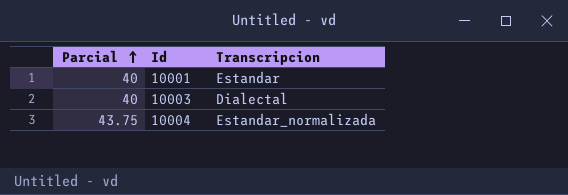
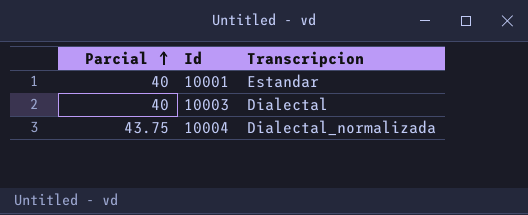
10004 | Transcripcion: Estandar_normalizada -> Dialectal_normalizada

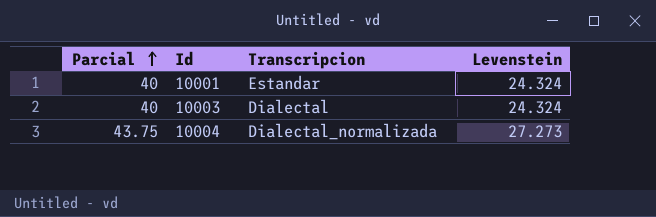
column Levenstein | position: none -> 4

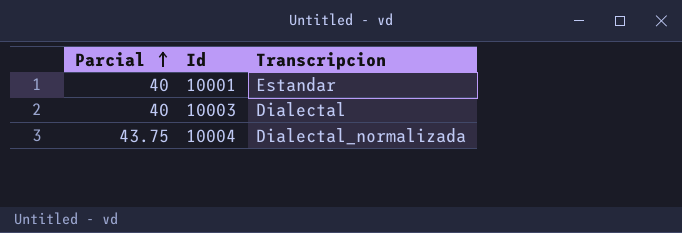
column Levenstein | position: 4 -> none

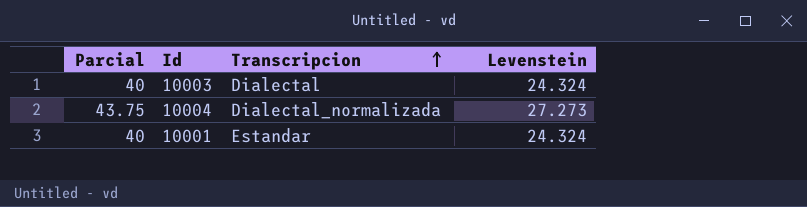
row order: Parcial ascending -> Transcripcion ascending
column Levenstein | position: none -> 4

